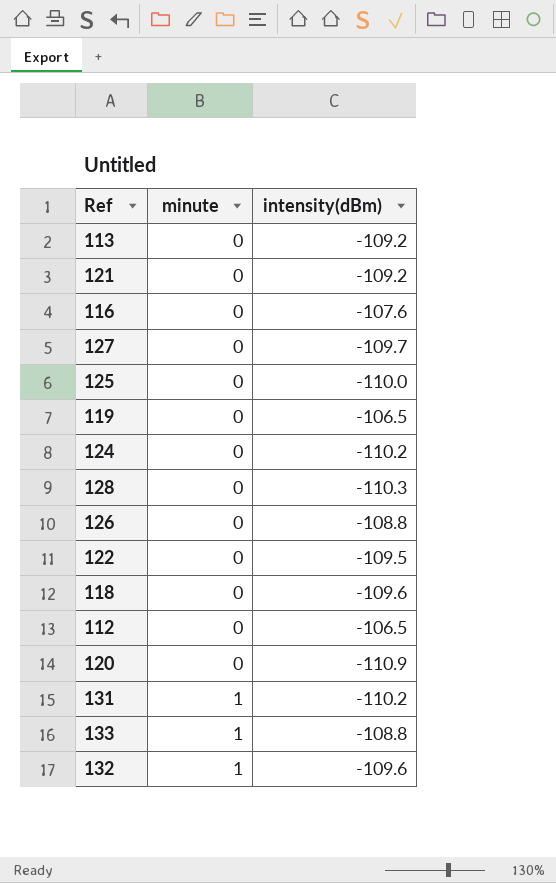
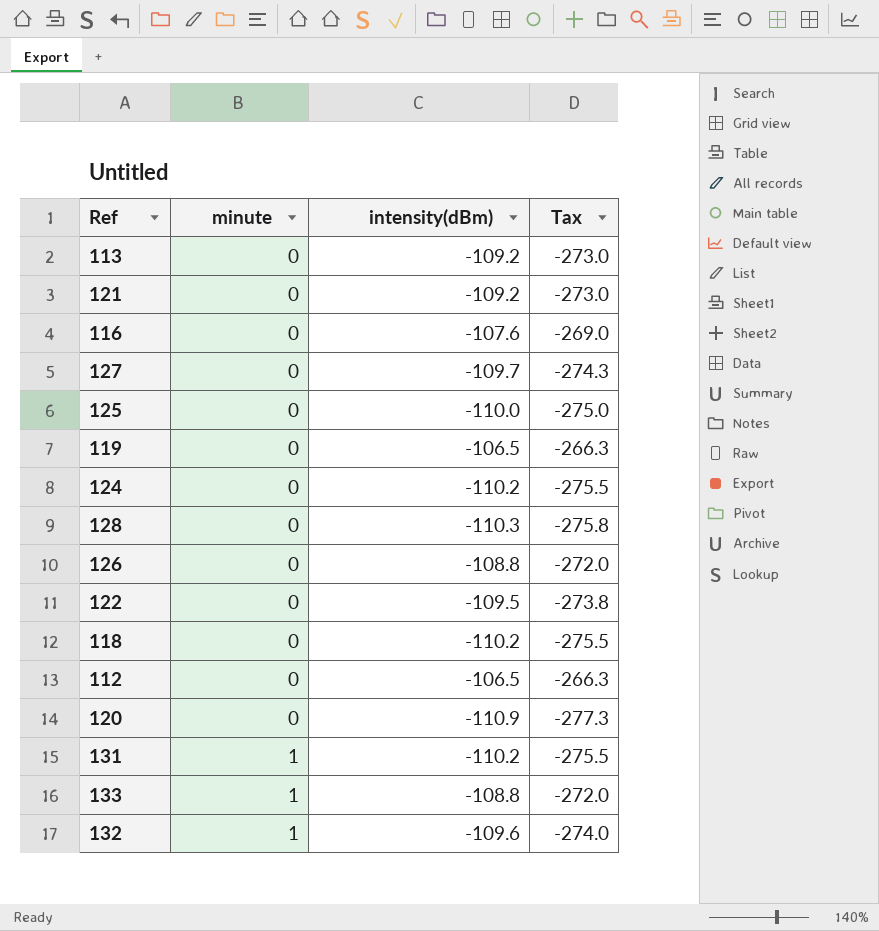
column Tax | formula: none -> [intensity(dBm)] * 2.5
118 | intensity(dBm): -109.6 -> -110.2

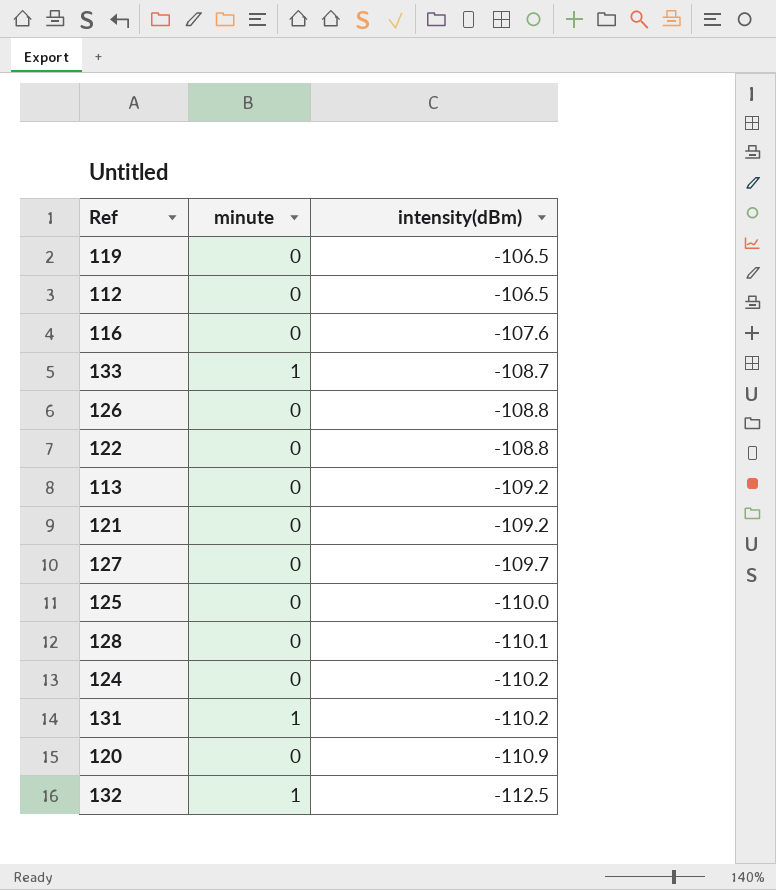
row order: minute ascending -> intensity(dBm) descending
column Tax | formula: [intensity(dBm)] * 2.5 -> none
row 118: 0 | -110.2 | -275.5 -> none
133 | intensity(dBm): -108.8 -> -108.7
122 | intensity(dBm): -109.5 -> -108.8
128 | intensity(dBm): -110.3 -> -110.1
132 | intensity(dBm): -109.6 -> -112.5

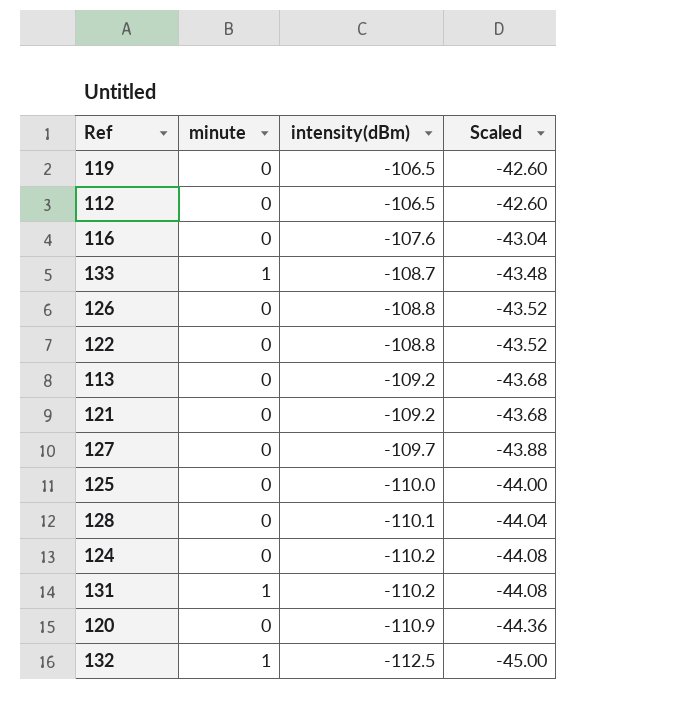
column Scaled | formula: none -> [intensity(dBm)] * 0.4

